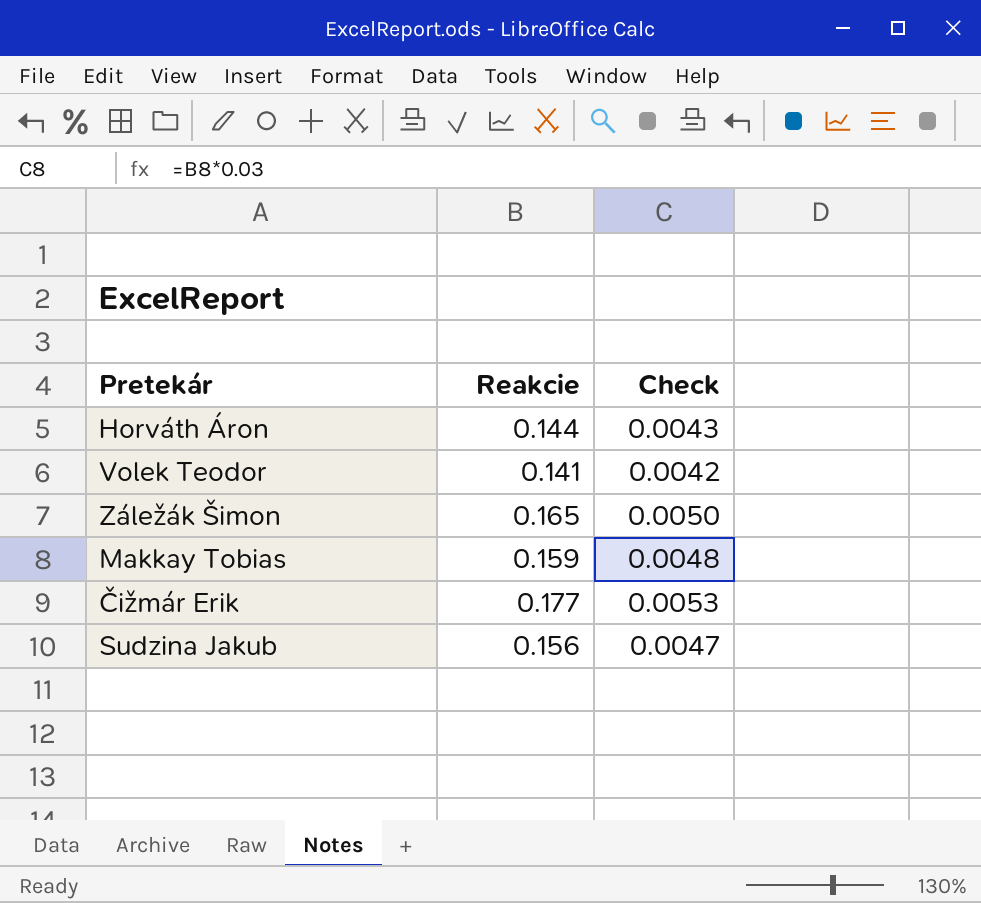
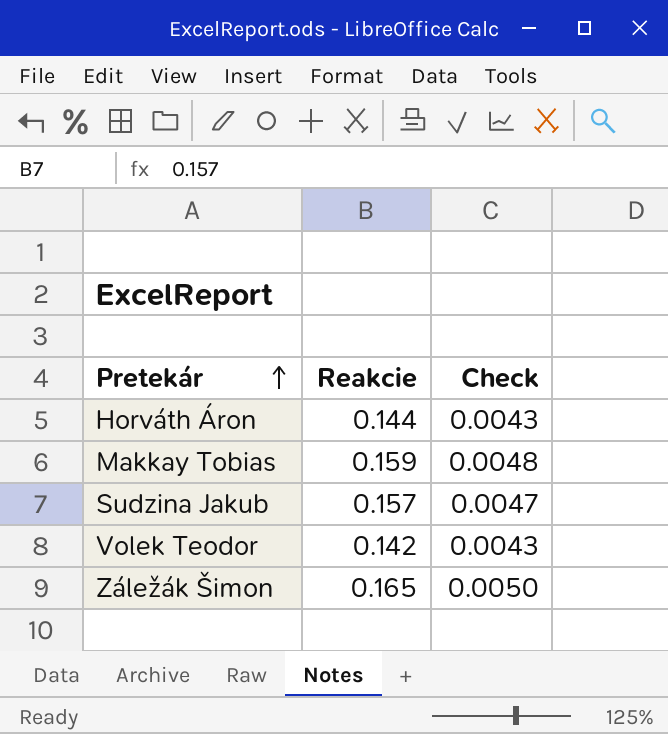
row order: none -> Pretekár ascending
row Čižmár Erik: 0.177 | 0.0053 -> none
Sudzina Jakub | Reakcie: 0.156 -> 0.157
Volek Teodor | Reakcie: 0.141 -> 0.142
Volek Teodor | Check: 0.0042 -> 0.0043

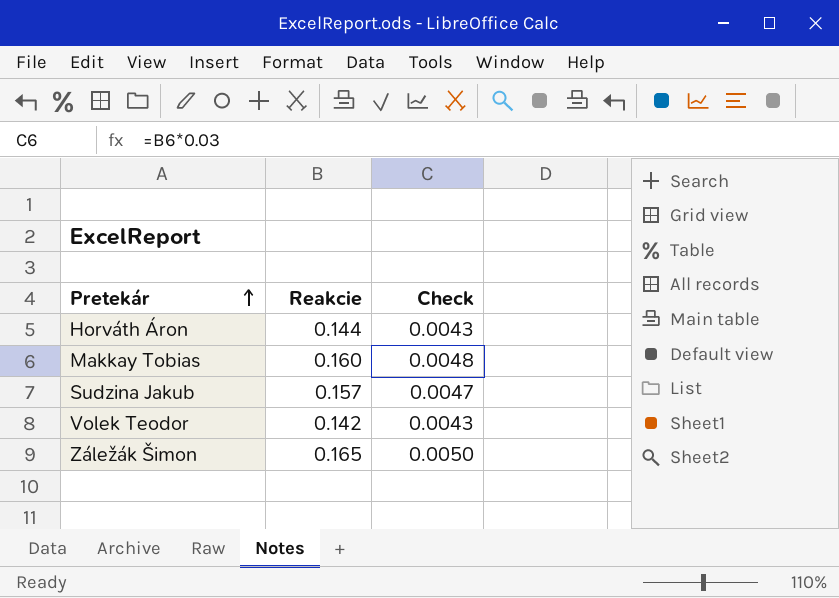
Makkay Tobias | Reakcie: 0.159 -> 0.160

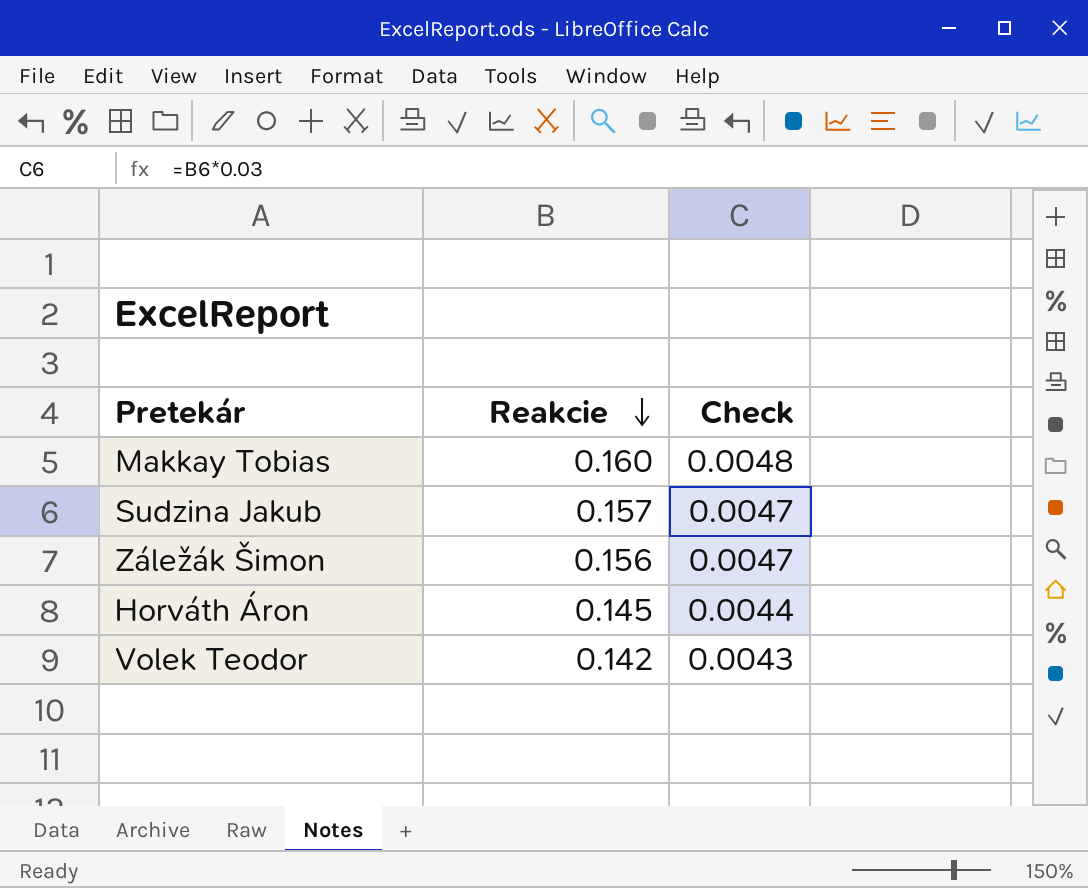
row order: Pretekár ascending -> Reakcie descending
Záležák Šimon | Reakcie: 0.165 -> 0.156
Záležák Šimon | Check: 0.0050 -> 0.0047
Horváth Áron | Reakcie: 0.144 -> 0.145
Horváth Áron | Check: 0.0043 -> 0.0044

